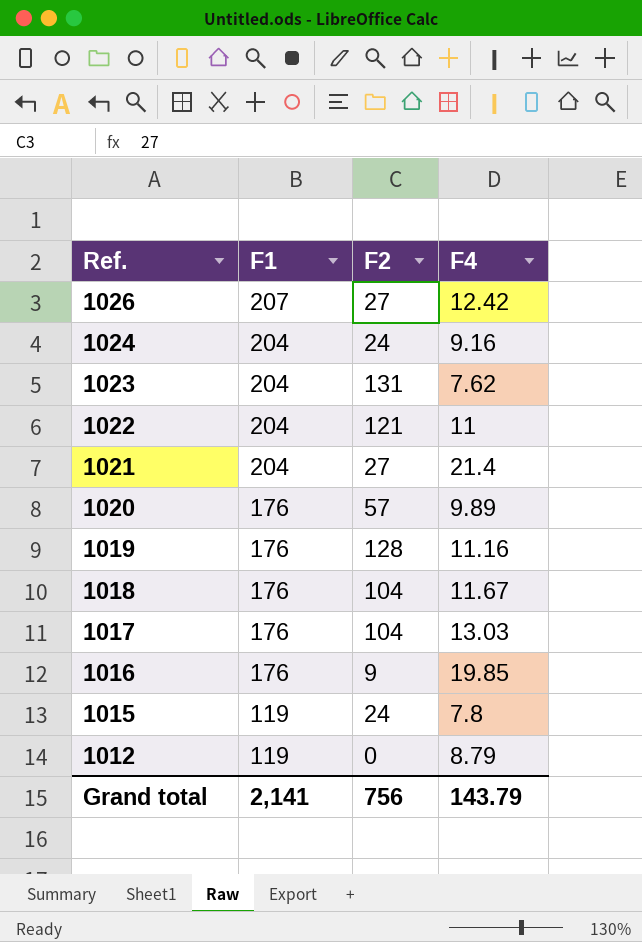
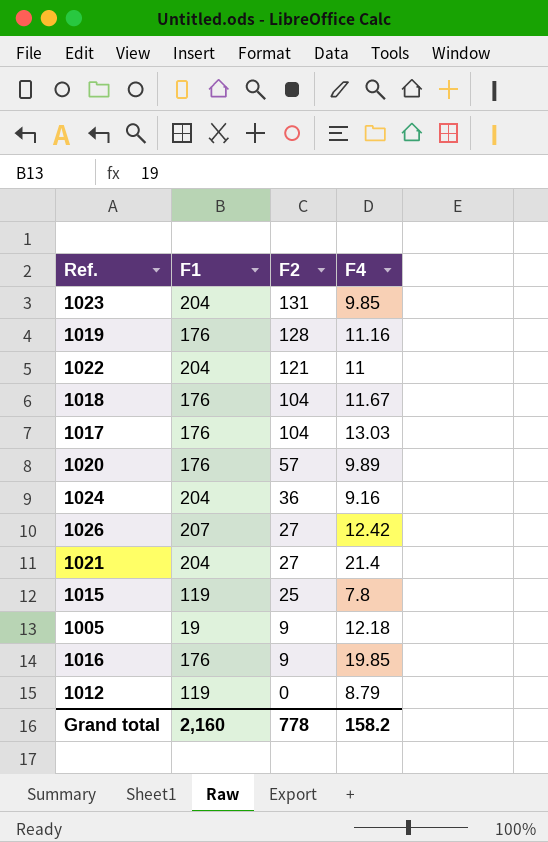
row order: Ref. descending -> F2 descending
1023 | F4: 7.62 -> 9.85
1024 | F2: 24 -> 36
1015 | F2: 24 -> 25
row 1005: none -> 19 | 9 | 12.18
Grand total | F1: 2,141 -> 2,160
Grand total | F2: 756 -> 778
Grand total | F4: 143.79 -> 158.2

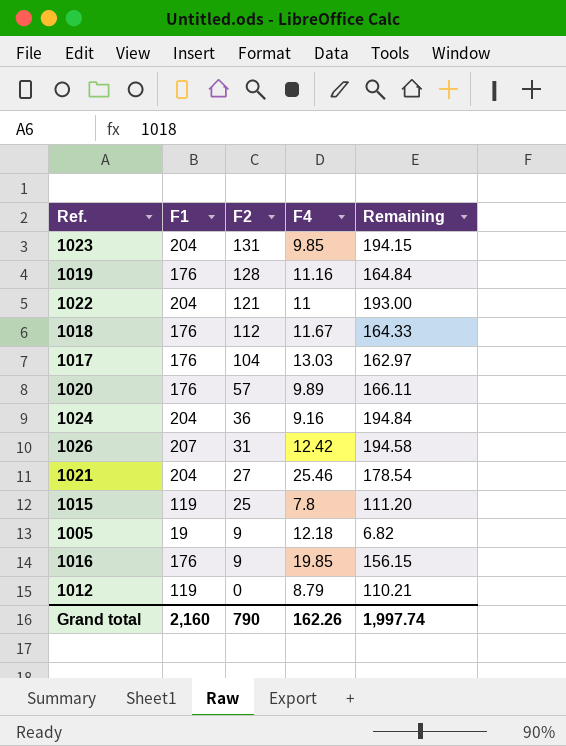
column Remaining | formula: none -> [F1] - [F4]
1018 | F2: 104 -> 112
1026 | F2: 27 -> 31
1021 | F4: 21.4 -> 25.46
Grand total | F2: 778 -> 790
Grand total | F4: 158.2 -> 162.26

